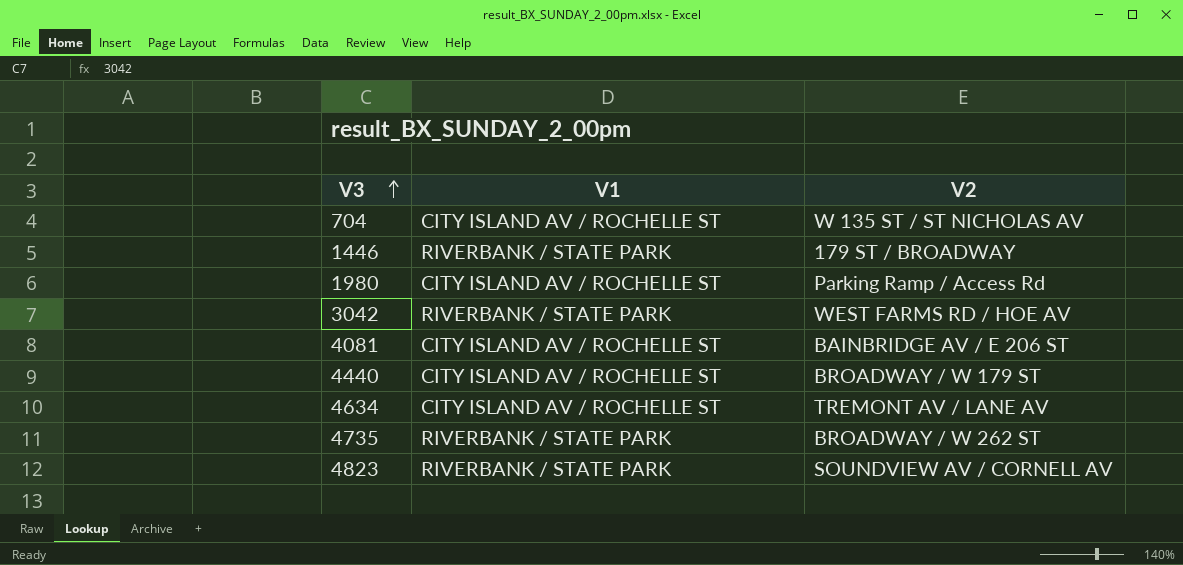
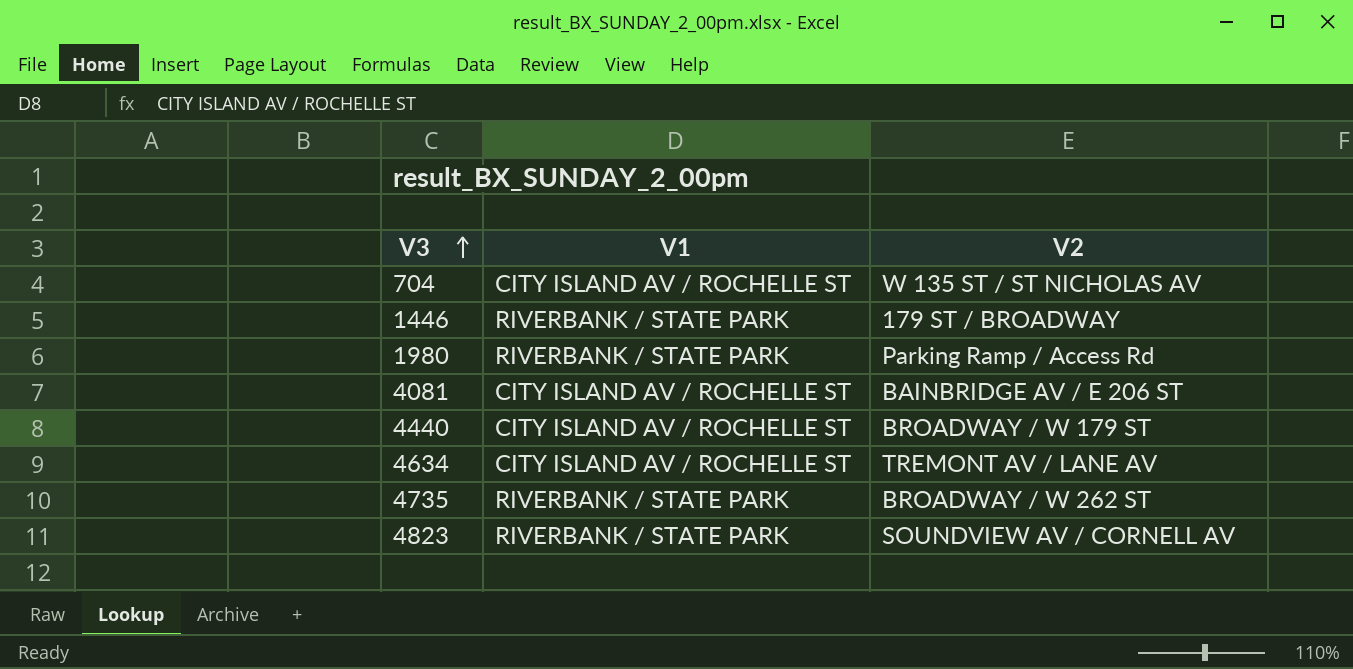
row 3042: RIVERBANK / STATE PARK | WEST FARMS RD / HOE AV -> none
1980 | V1: CITY ISLAND AV / ROCHELLE ST -> RIVERBANK / STATE PARK

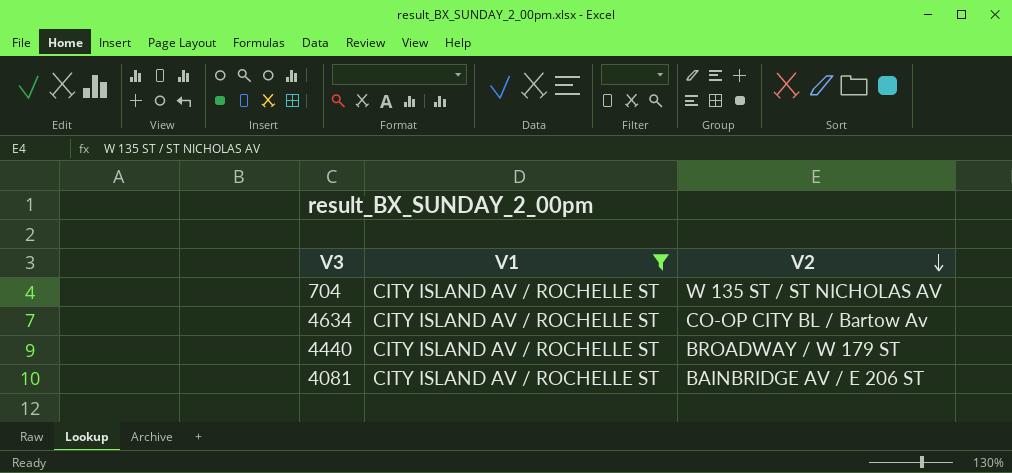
filter: none -> V1 = CITY ISLAND AV / ROCHELLE ST
row order: V3 ascending -> V2 descending
4634 | V2: TREMONT AV / LANE AV -> CO-OP CITY BL / Bartow Av

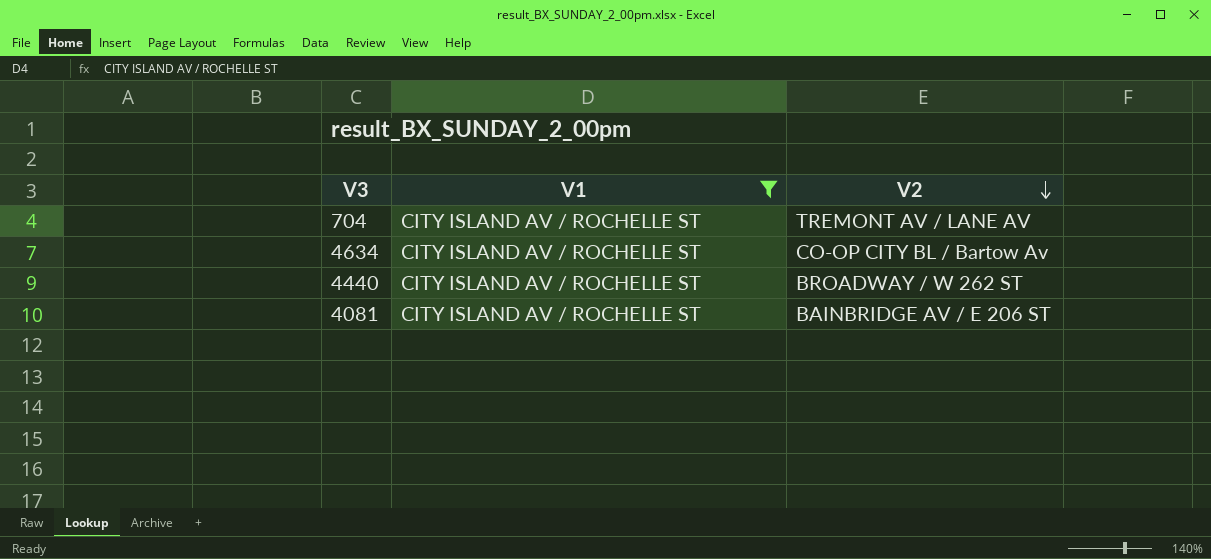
704 | V2: W 135 ST / ST NICHOLAS AV -> TREMONT AV / LANE AV
4440 | V2: BROADWAY / W 179 ST -> BROADWAY / W 262 ST

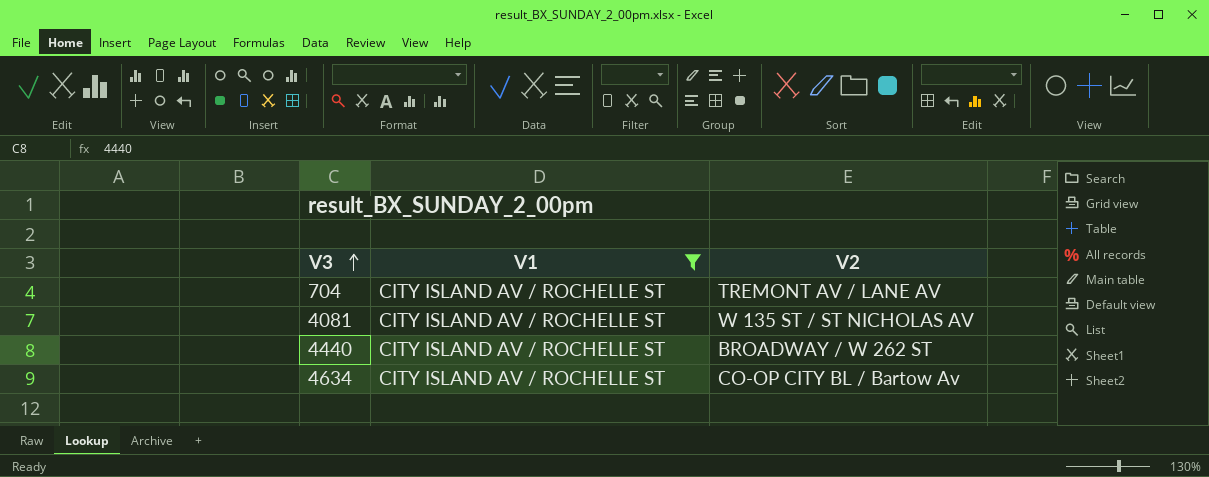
row order: V2 descending -> V3 ascending
4081 | V2: BAINBRIDGE AV / E 206 ST -> W 135 ST / ST NICHOLAS AV

